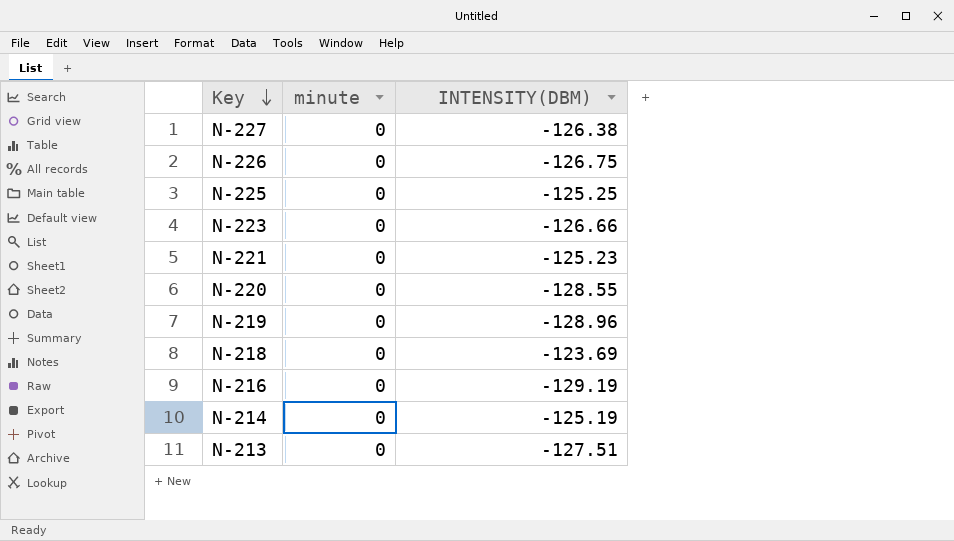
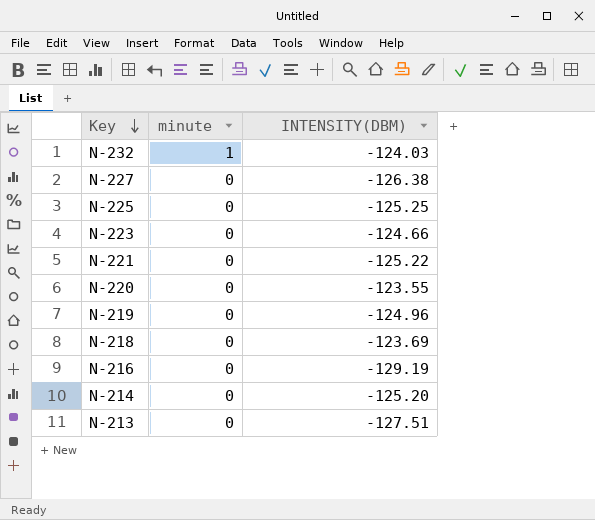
row N-226: 0 | -126.75 -> none
row N-232: none -> 1 | -124.03
N-223 | INTENSITY(DBM): -126.66 -> -124.66
N-221 | INTENSITY(DBM): -125.23 -> -125.22
N-220 | INTENSITY(DBM): -128.55 -> -123.55
N-219 | INTENSITY(DBM): -128.96 -> -124.96
N-214 | INTENSITY(DBM): -125.19 -> -125.20

